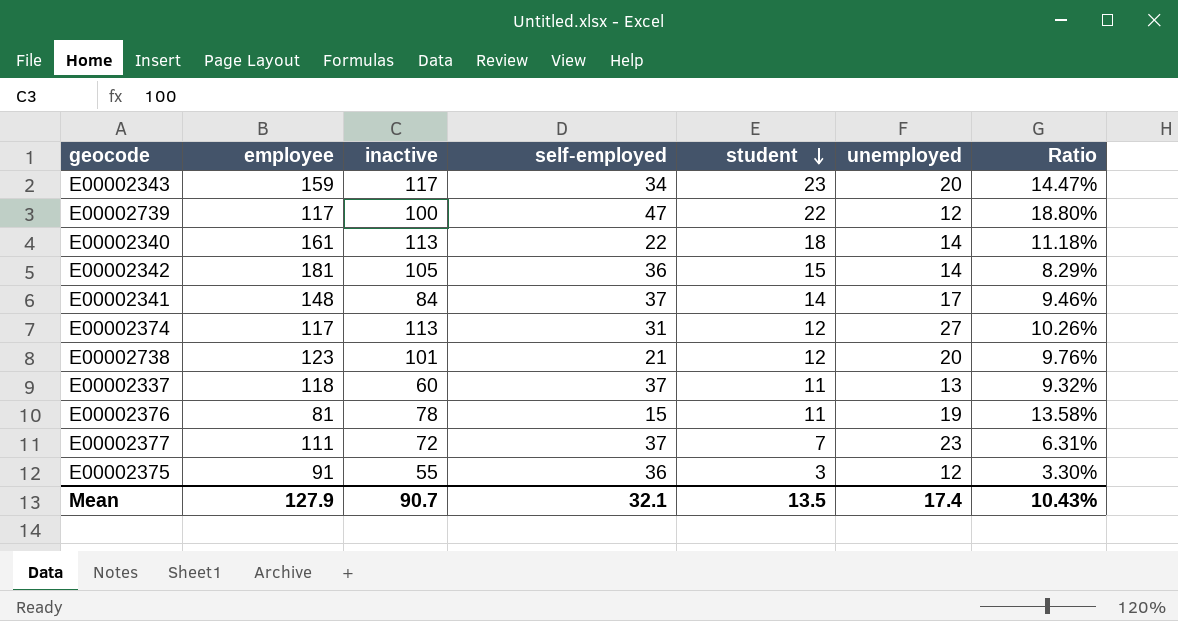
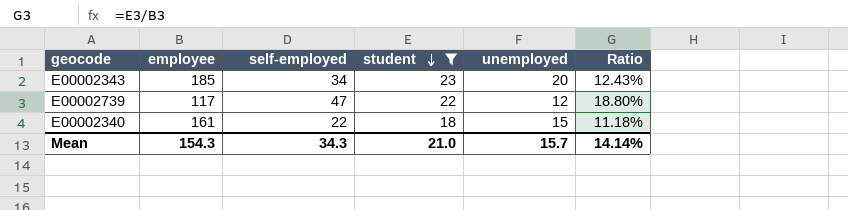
filter: none -> student >= 18
column inactive | position: 3 -> none
E00002343 | employee: 159 -> 185
E00002343 | Ratio: 14.47% -> 12.43%
E00002340 | unemployed: 14 -> 15
Mean | employee: 127.9 -> 154.3
Mean | self-employed: 32.1 -> 34.3
Mean | student: 13.5 -> 21.0
Mean | unemployed: 17.4 -> 15.7
Mean | Ratio: 10.43% -> 14.14%

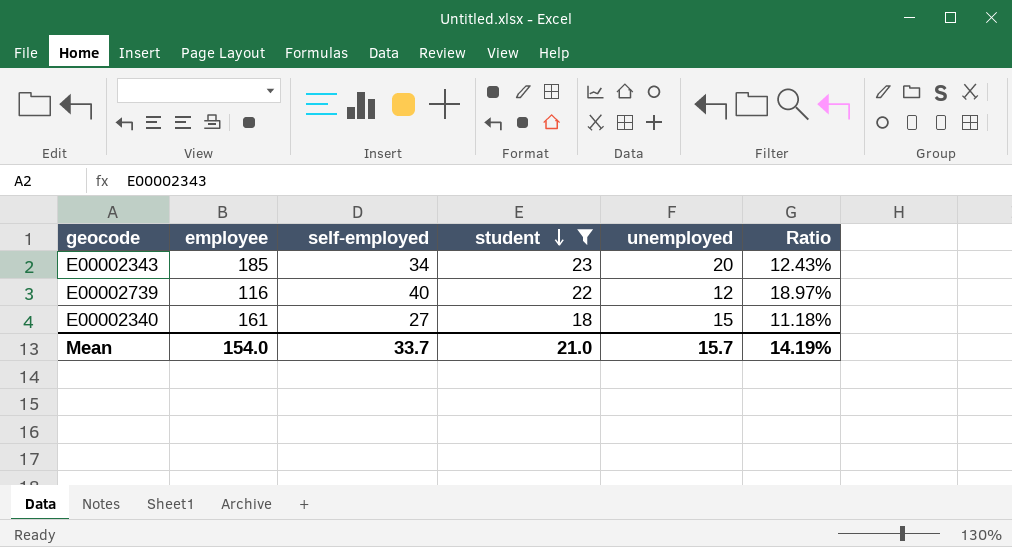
E00002739 | employee: 117 -> 116
E00002739 | self-employed: 47 -> 40
E00002739 | Ratio: 18.80% -> 18.97%
E00002340 | self-employed: 22 -> 27
Mean | employee: 154.3 -> 154.0
Mean | self-employed: 34.3 -> 33.7
Mean | Ratio: 14.14% -> 14.19%

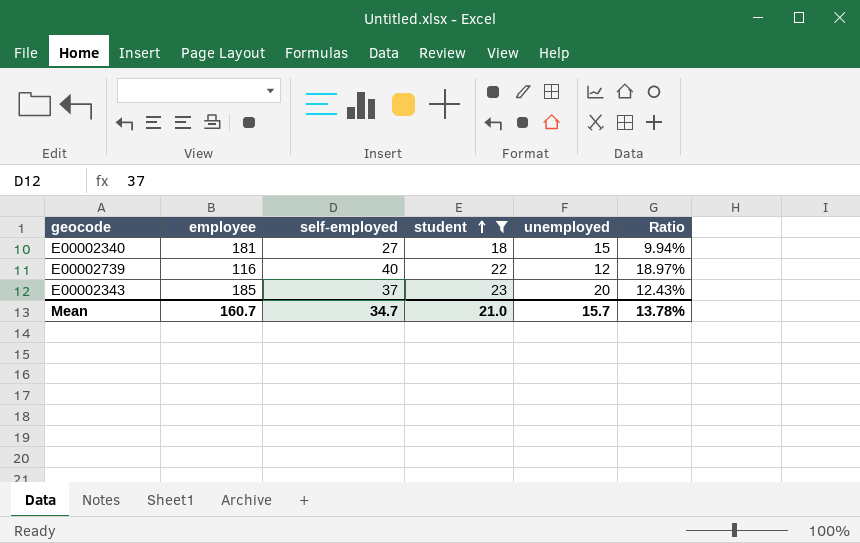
row order: student descending -> student ascending
E00002340 | employee: 161 -> 181
E00002340 | Ratio: 11.18% -> 9.94%
E00002343 | self-employed: 34 -> 37
Mean | employee: 154.0 -> 160.7
Mean | self-employed: 33.7 -> 34.7
Mean | Ratio: 14.19% -> 13.78%

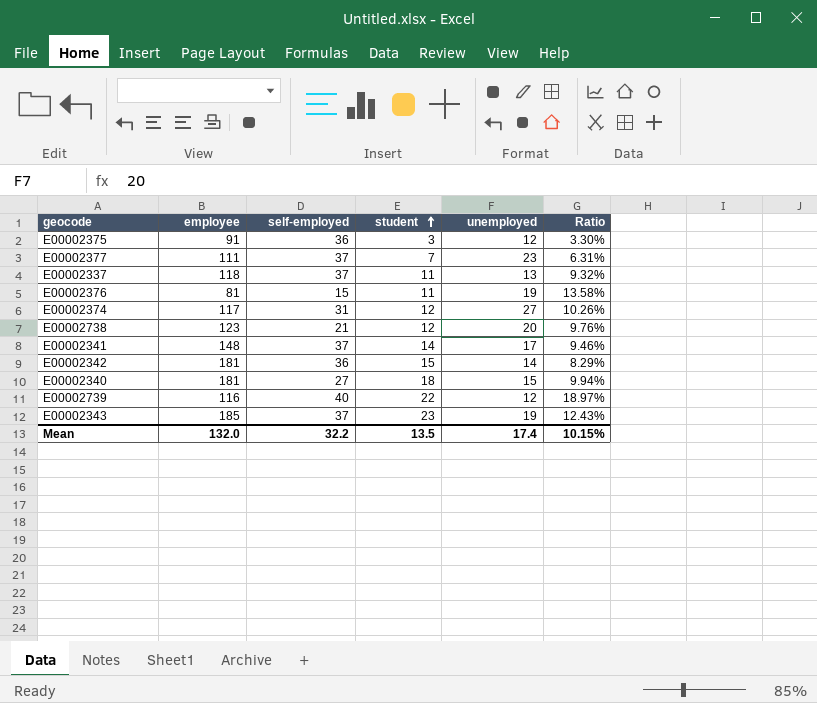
filter: student >= 18 -> none
E00002343 | unemployed: 20 -> 19
Mean | employee: 160.7 -> 132.0
Mean | self-employed: 34.7 -> 32.2
Mean | student: 21.0 -> 13.5
Mean | unemployed: 15.7 -> 17.4
Mean | Ratio: 13.78% -> 10.15%

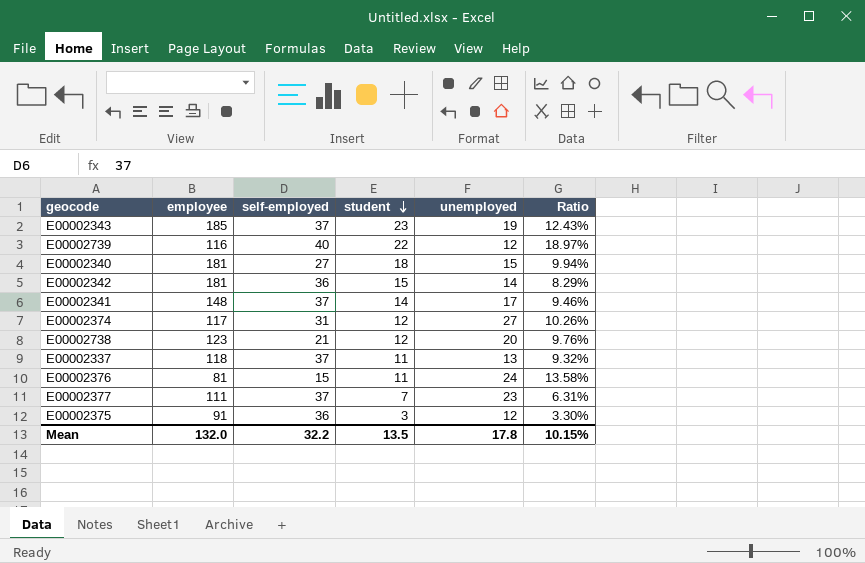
row order: student ascending -> student descending
E00002376 | unemployed: 19 -> 24
Mean | unemployed: 17.4 -> 17.8

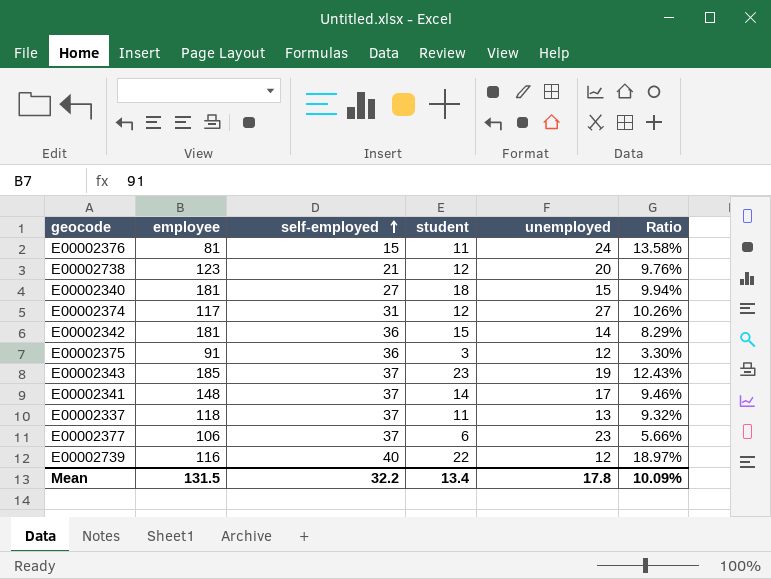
row order: student descending -> self-employed ascending
E00002377 | employee: 111 -> 106
E00002377 | student: 7 -> 6
E00002377 | Ratio: 6.31% -> 5.66%
Mean | employee: 132.0 -> 131.5
Mean | student: 13.5 -> 13.4
Mean | Ratio: 10.15% -> 10.09%

